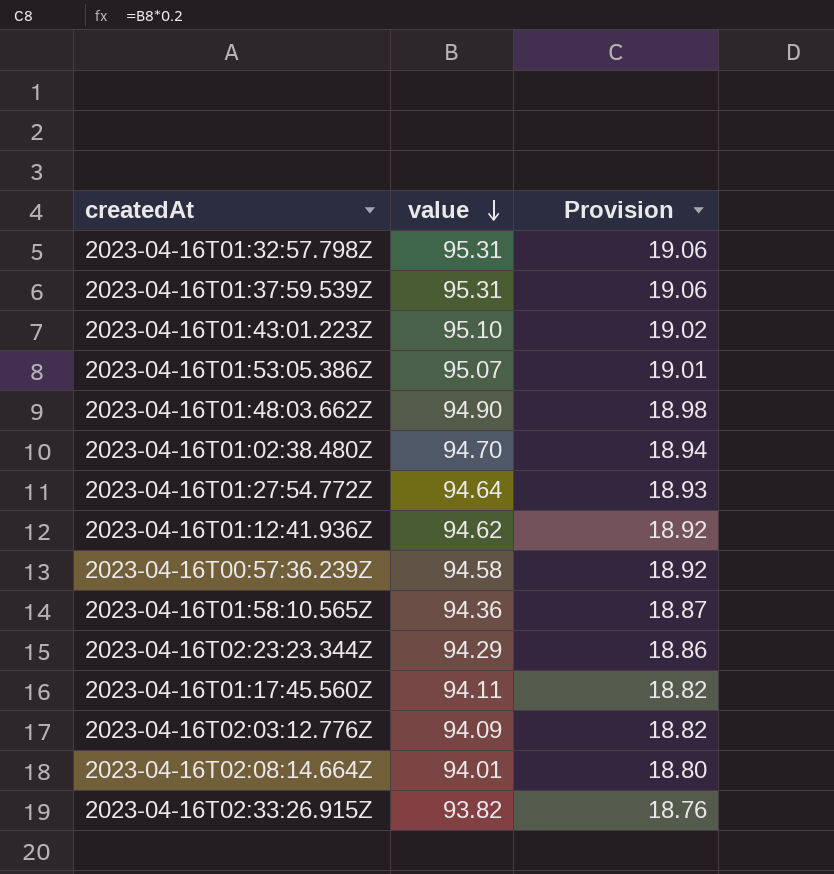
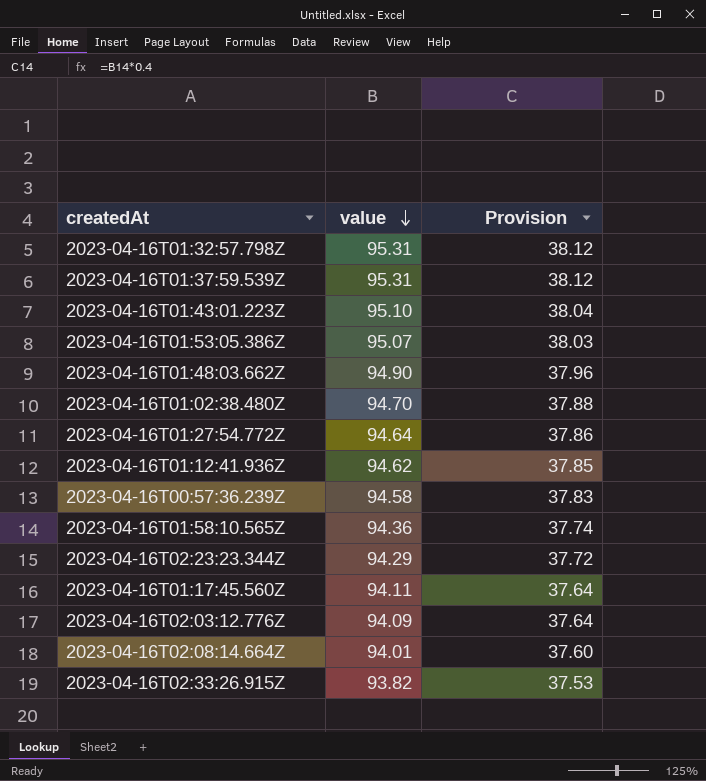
column Provision | formula: [value] * 0.2 -> [value] * 0.4

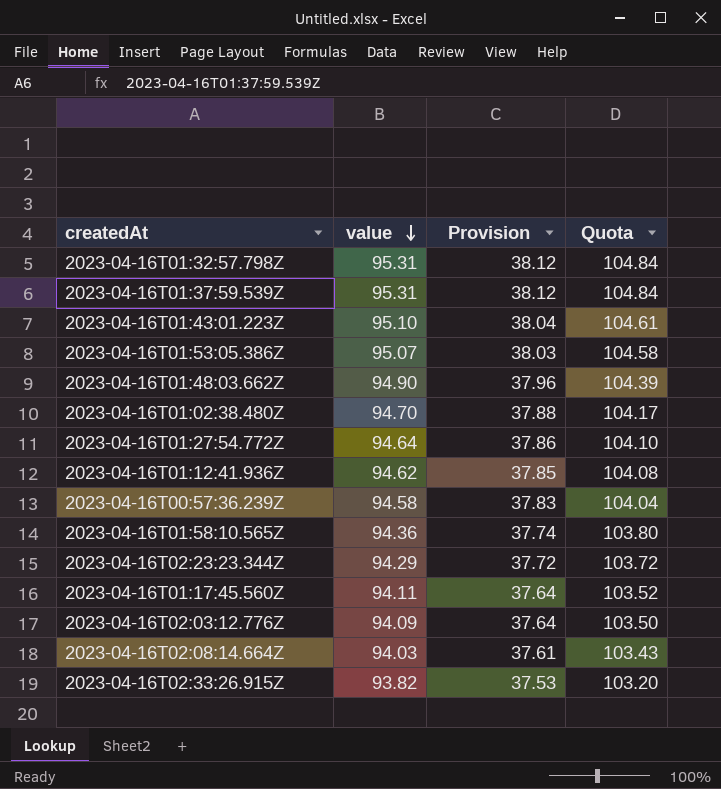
column Quota | formula: none -> [value] * 1.1
2023-04-16T02:08:14.664Z | value: 94.01 -> 94.03
2023-04-16T02:08:14.664Z | Provision: 37.60 -> 37.61

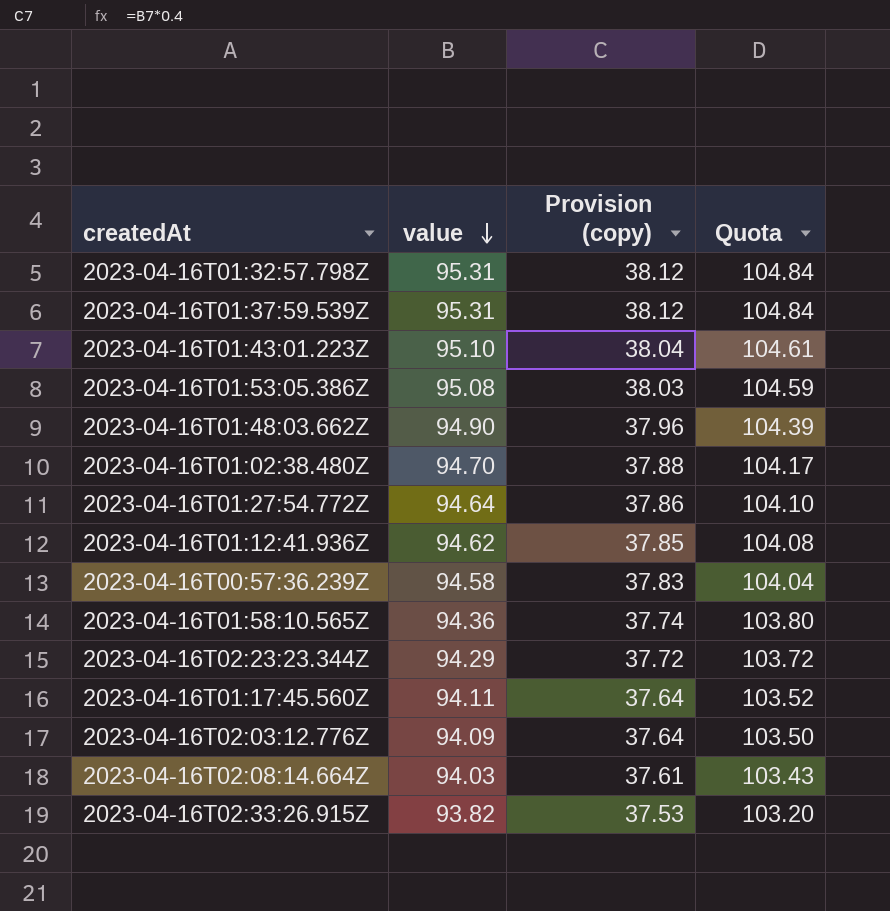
column name: Provision -> Provision (copy)
2023-04-16T01:53:05.386Z | value: 95.07 -> 95.08
2023-04-16T01:53:05.386Z | Quota: 104.58 -> 104.59

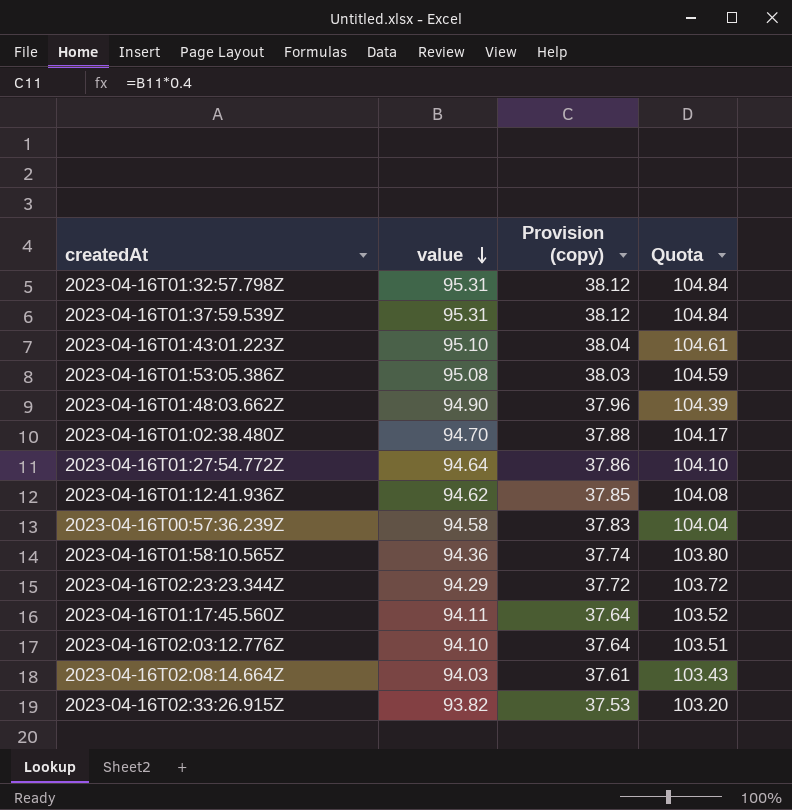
2023-04-16T02:03:12.776Z | value: 94.09 -> 94.10
2023-04-16T02:03:12.776Z | Quota: 103.50 -> 103.51

